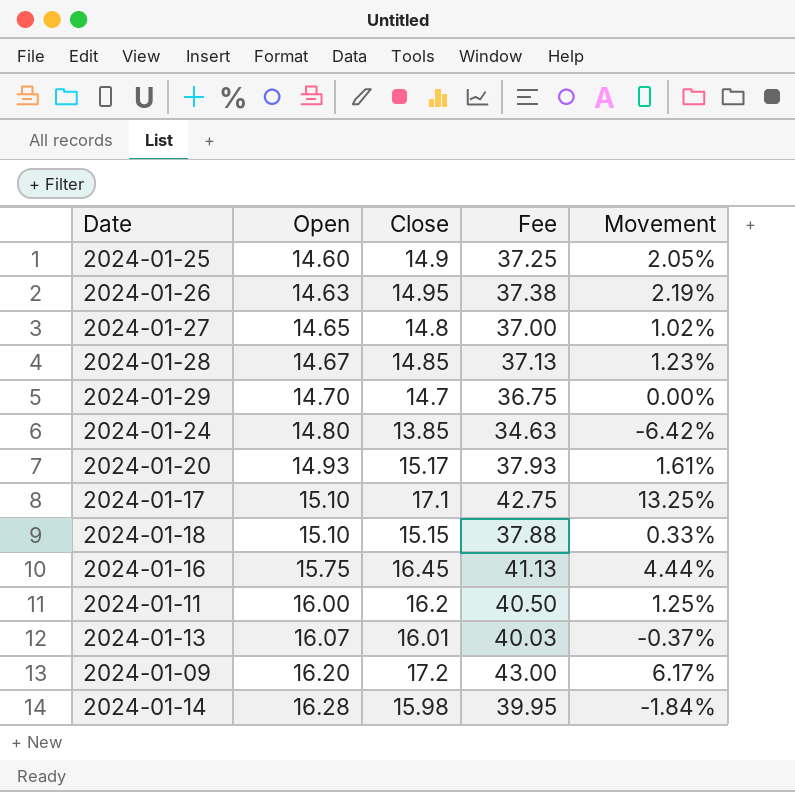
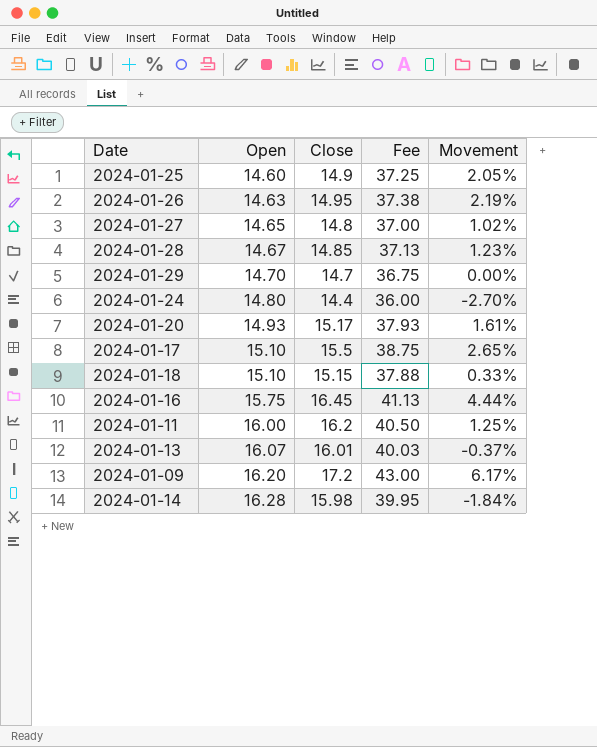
2024-01-24 | Close: 13.85 -> 14.4
2024-01-24 | Fee: 34.63 -> 36.00
2024-01-24 | Movement: -6.42% -> -2.70%
2024-01-17 | Close: 17.1 -> 15.5
2024-01-17 | Fee: 42.75 -> 38.75
2024-01-17 | Movement: 13.25% -> 2.65%

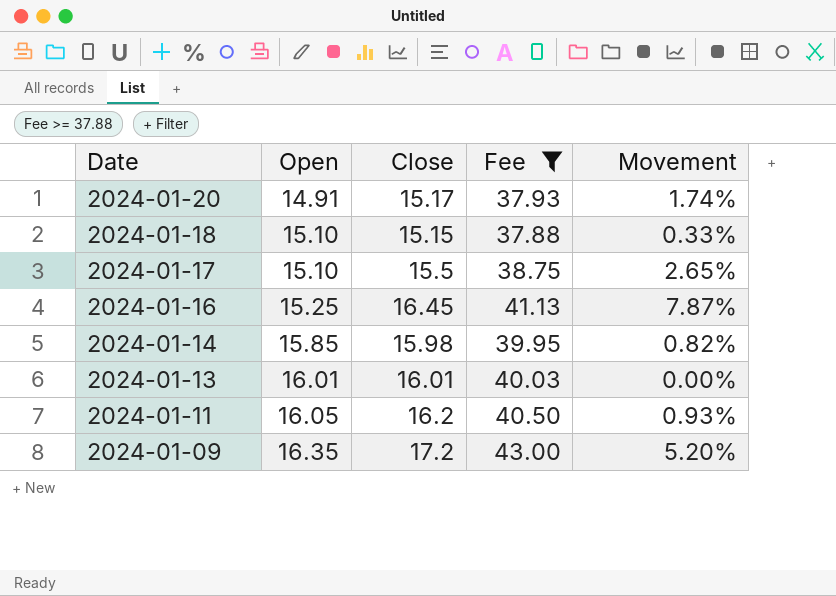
filter: none -> Fee >= 37.88
row order: Open ascending -> Date descending
2024-01-20 | Open: 14.93 -> 14.91
2024-01-20 | Movement: 1.61% -> 1.74%
2024-01-16 | Open: 15.75 -> 15.25
2024-01-16 | Movement: 4.44% -> 7.87%
2024-01-14 | Open: 16.28 -> 15.85
2024-01-14 | Movement: -1.84% -> 0.82%
2024-01-13 | Open: 16.07 -> 16.01
2024-01-13 | Movement: -0.37% -> 0.00%
2024-01-11 | Open: 16.00 -> 16.05
2024-01-11 | Movement: 1.25% -> 0.93%
2024-01-09 | Open: 16.20 -> 16.35
2024-01-09 | Movement: 6.17% -> 5.20%

